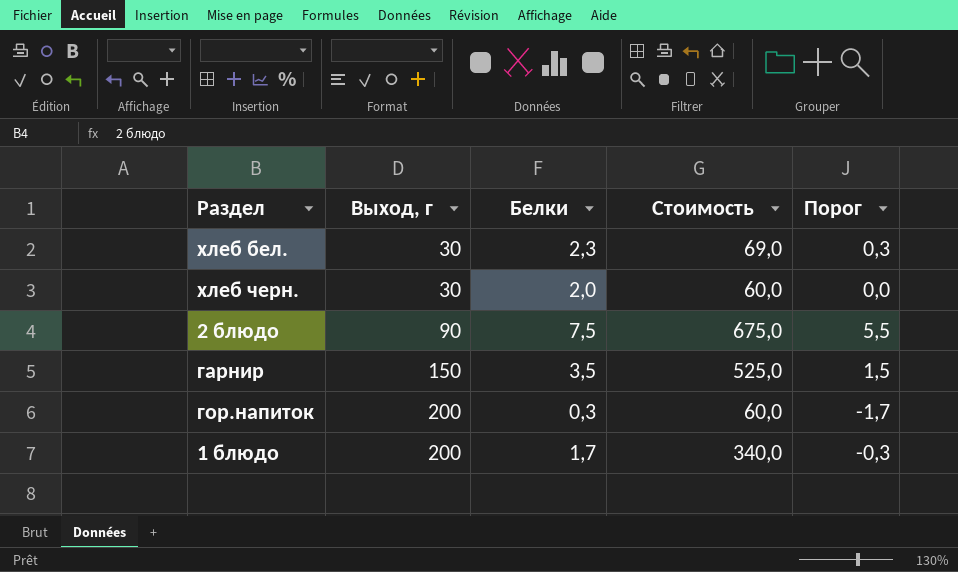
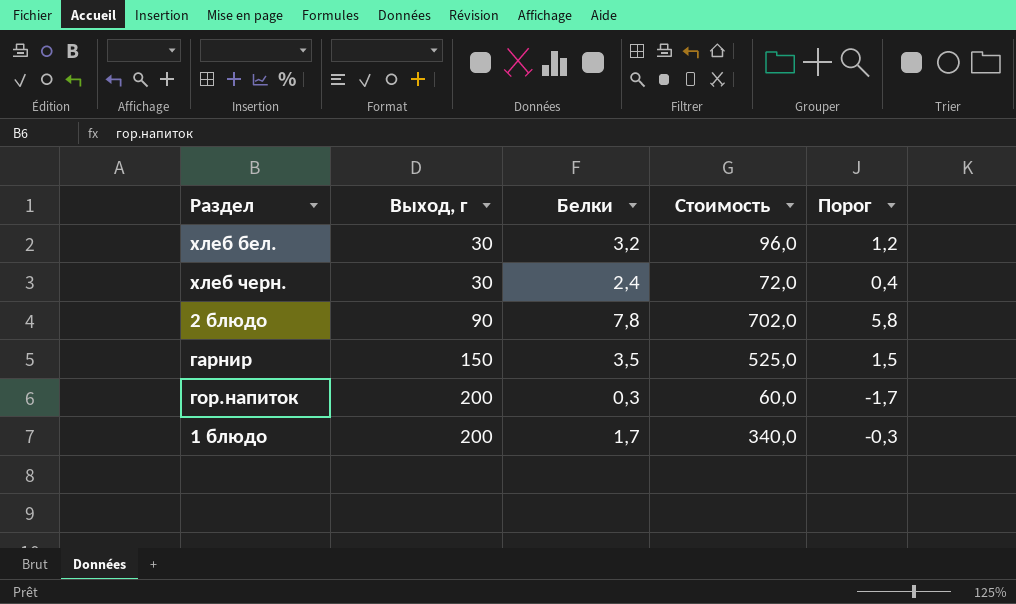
хлеб бел. | Белки: 2,3 -> 3,2
хлеб бел. | Стоимость: 69,0 -> 96,0
хлеб бел. | Порог: 0,3 -> 1,2
хлеб черн. | Белки: 2,0 -> 2,4
хлеб черн. | Стоимость: 60,0 -> 72,0
хлеб черн. | Порог: 0,0 -> 0,4
2 блюдо | Белки: 7,5 -> 7,8
2 блюдо | Стоимость: 675,0 -> 702,0
2 блюдо | Порог: 5,5 -> 5,8

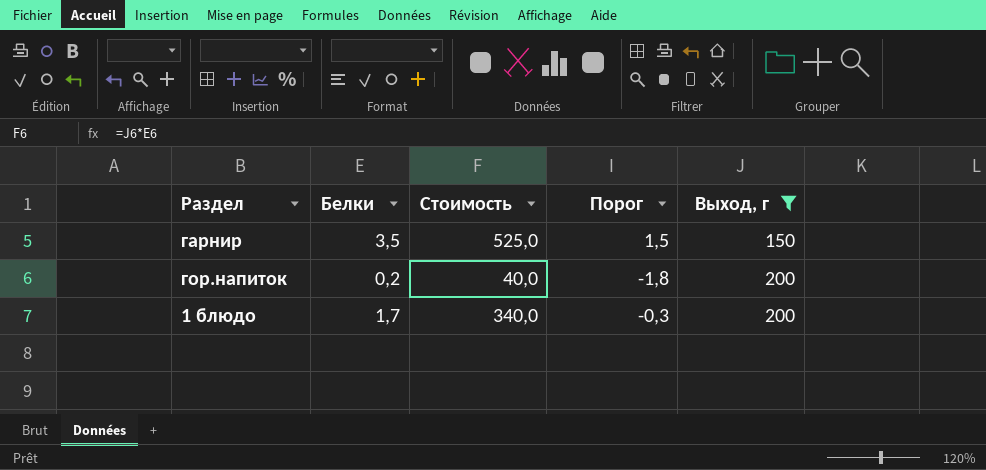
filter: none -> Выход, г >= 150
column Выход, г | position: 2 -> 5
гор.напиток | Белки: 0,3 -> 0,2
гор.напиток | Стоимость: 60,0 -> 40,0
гор.напиток | Порог: -1,7 -> -1,8

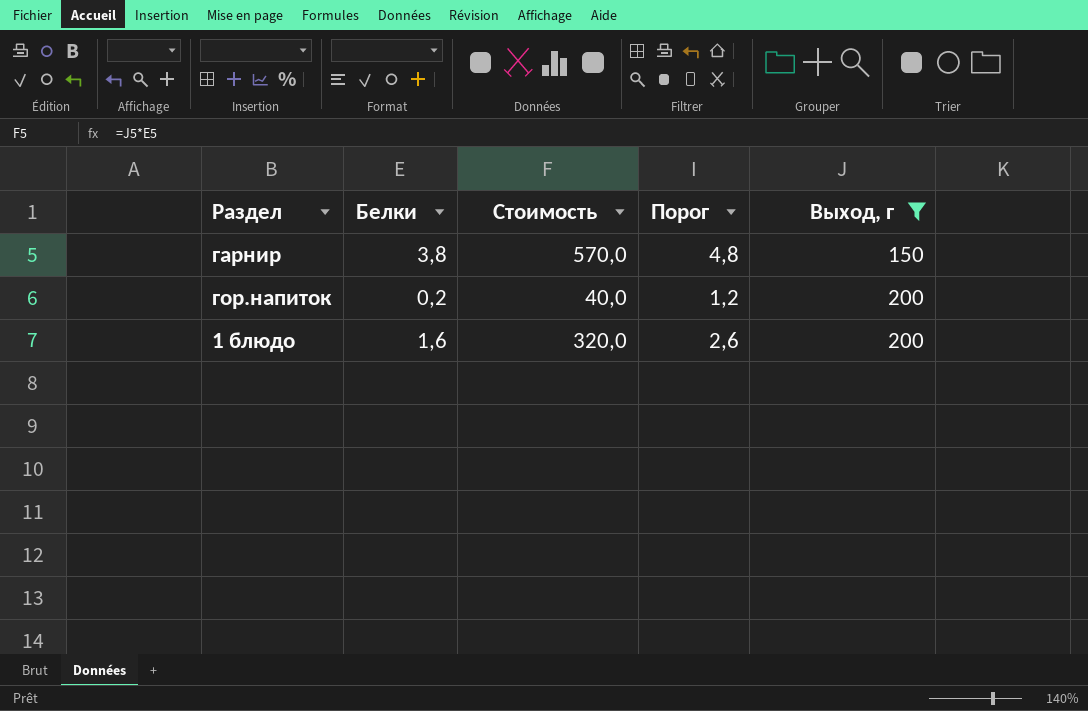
column Порог | formula: [Белки] - 2 -> [Белки] + 1
гарнир | Белки: 3,5 -> 3,8
гарнир | Стоимость: 525,0 -> 570,0
1 блюдо | Белки: 1,7 -> 1,6
1 блюдо | Стоимость: 340,0 -> 320,0

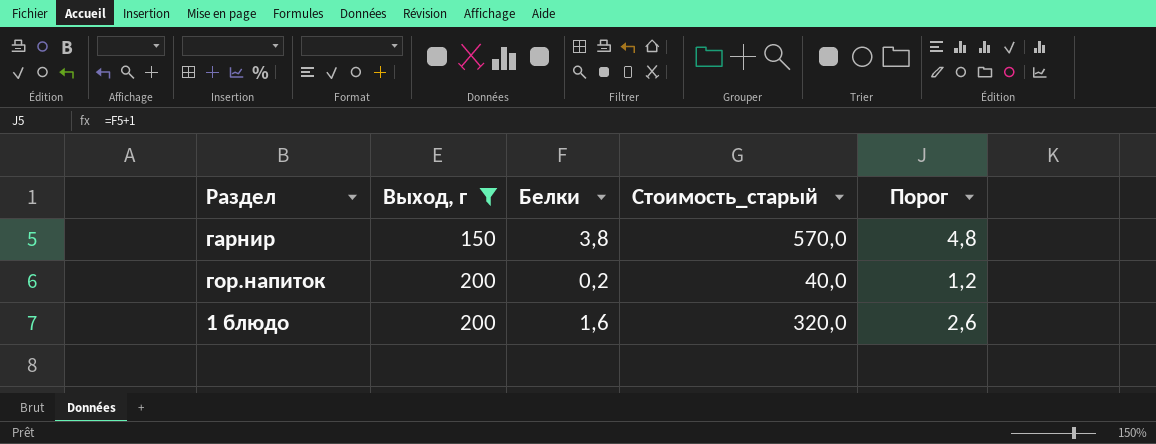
column Выход, г | position: 5 -> 2
column name: Стоимость -> Стоимость_старый

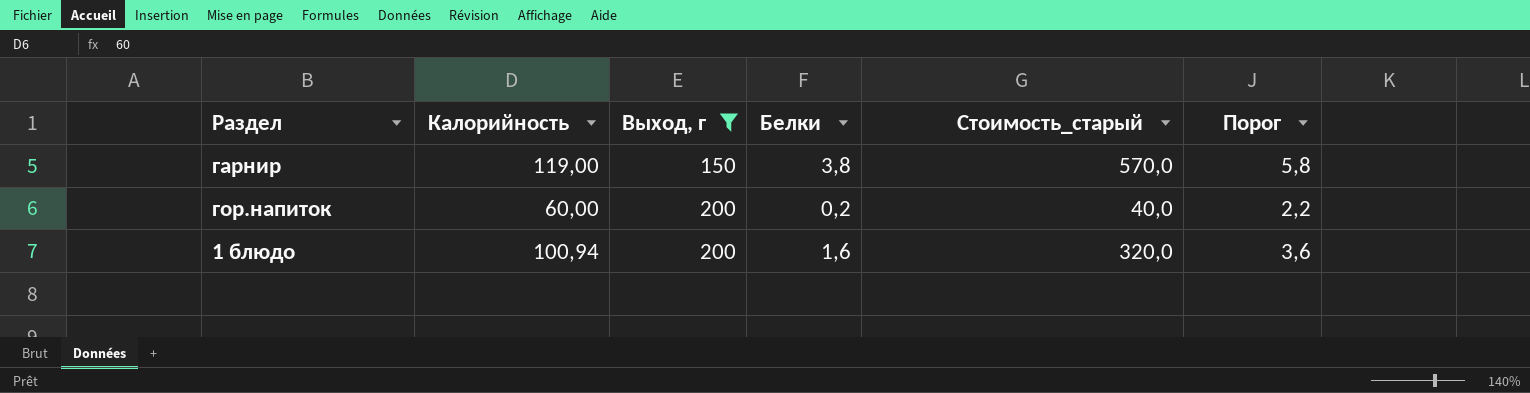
column Калорийность | position: none -> 2
column Порог | formula: [Белки] + 1 -> [Белки] + 2

